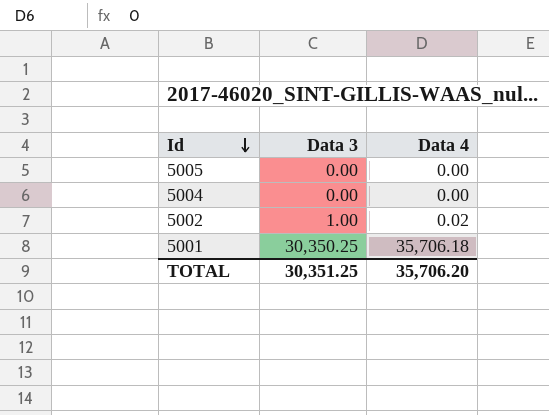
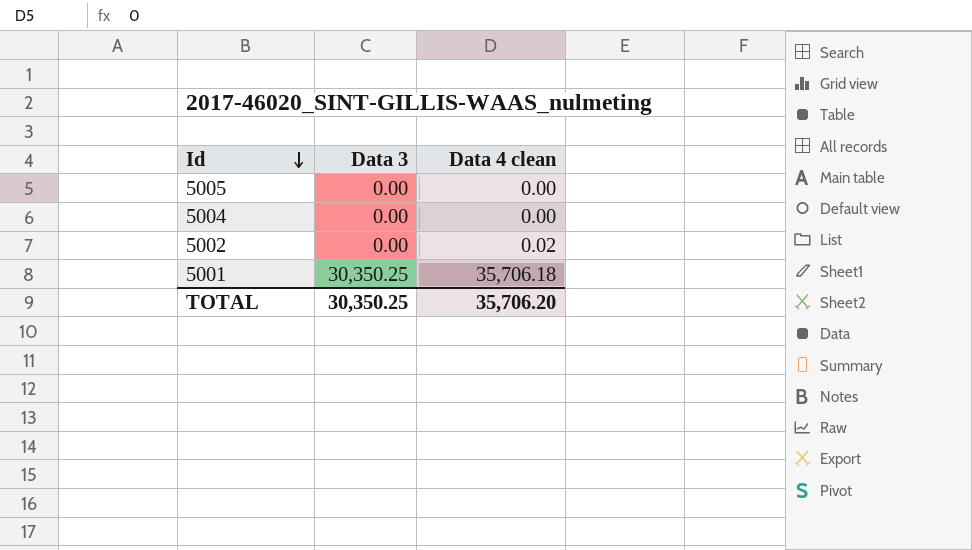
column name: Data 4 -> Data 4 clean
5002 | Data 3: 1.00 -> 0.00
TOTAL | Data 3: 30,351.25 -> 30,350.25

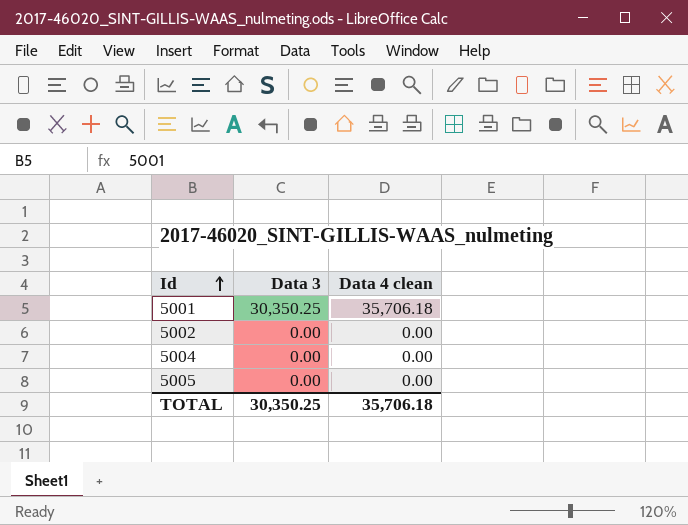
row order: Id descending -> Id ascending
5002 | Data 4 clean: 0.02 -> 0.00
TOTAL | Data 4 clean: 35,706.20 -> 35,706.18

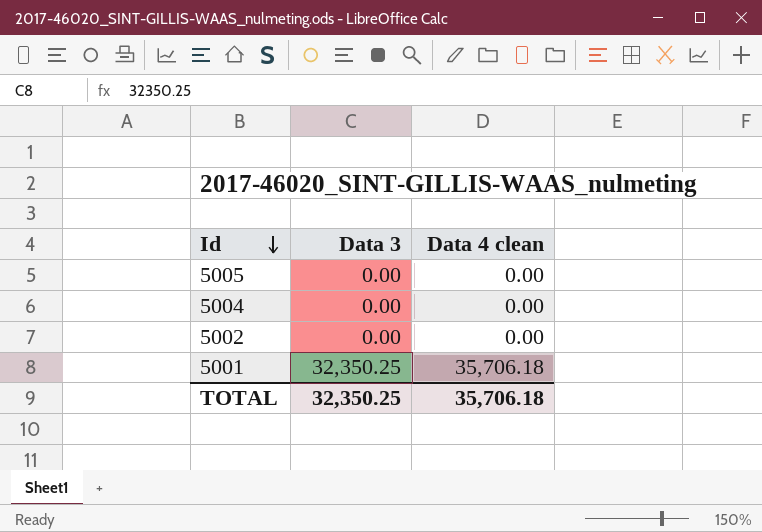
row order: Id ascending -> Id descending
5001 | Data 3: 30,350.25 -> 32,350.25
TOTAL | Data 3: 30,350.25 -> 32,350.25

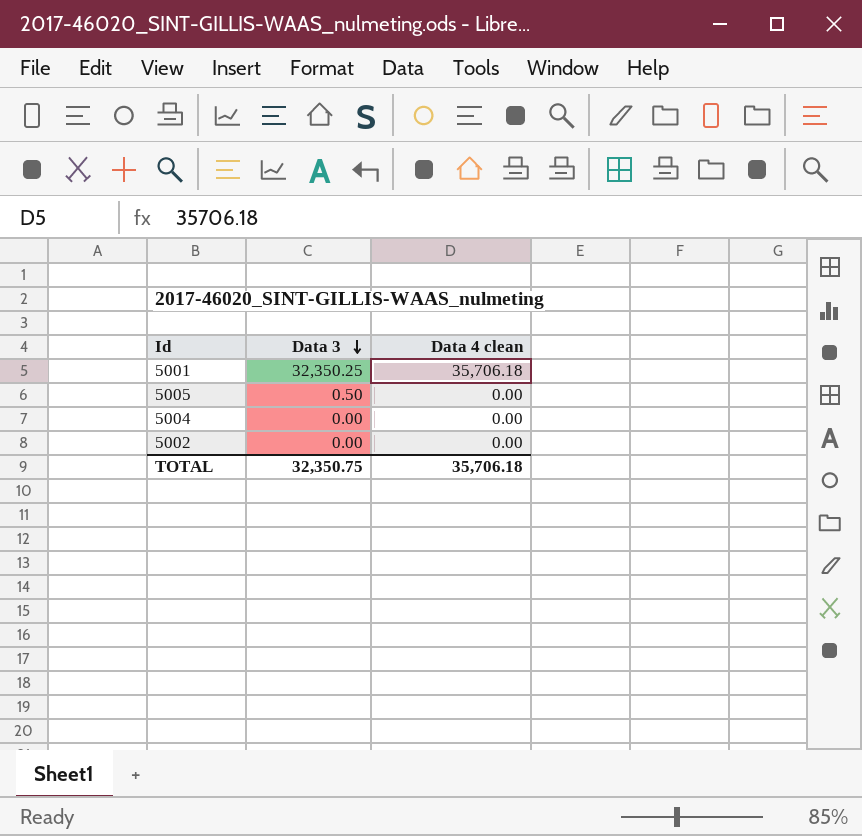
row order: Id descending -> Data 3 descending
5005 | Data 3: 0.00 -> 0.50
TOTAL | Data 3: 32,350.25 -> 32,350.75

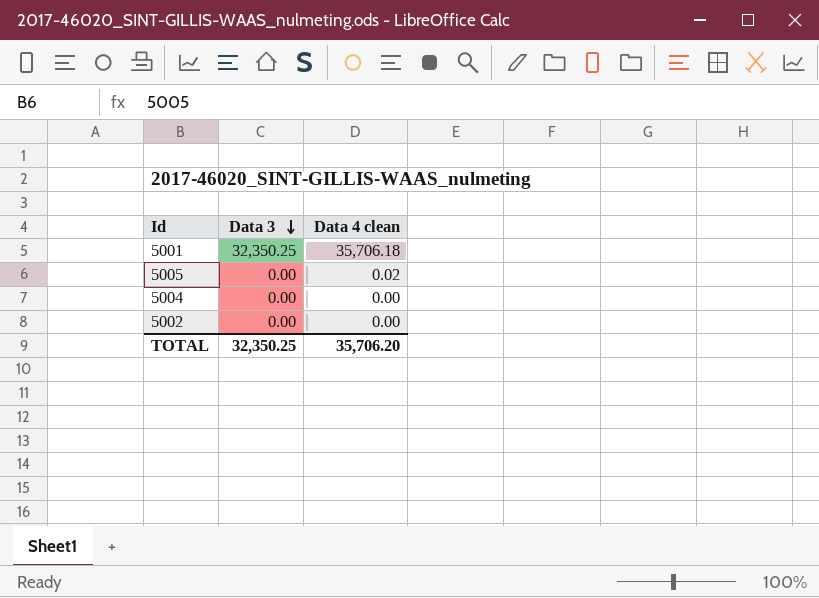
5005 | Data 3: 0.50 -> 0.00
5005 | Data 4 clean: 0.00 -> 0.02
TOTAL | Data 3: 32,350.75 -> 32,350.25
TOTAL | Data 4 clean: 35,706.18 -> 35,706.20

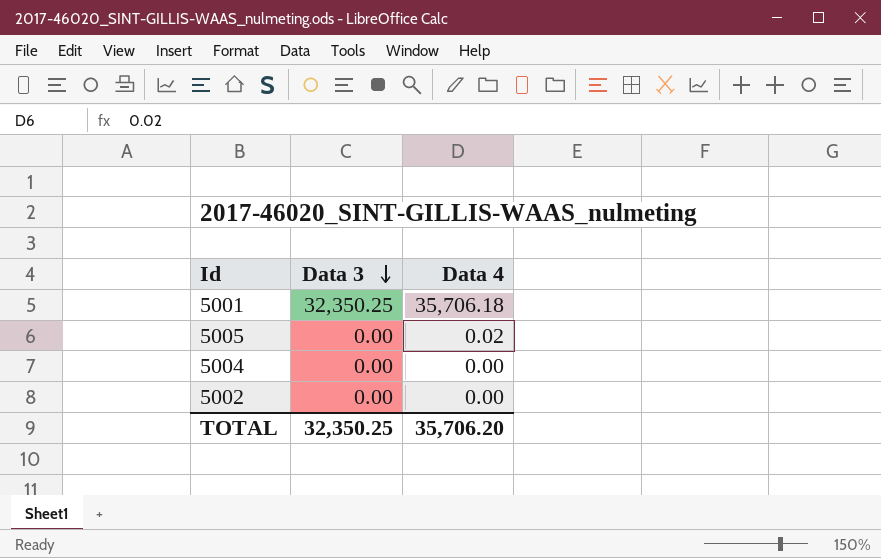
column name: Data 4 clean -> Data 4

